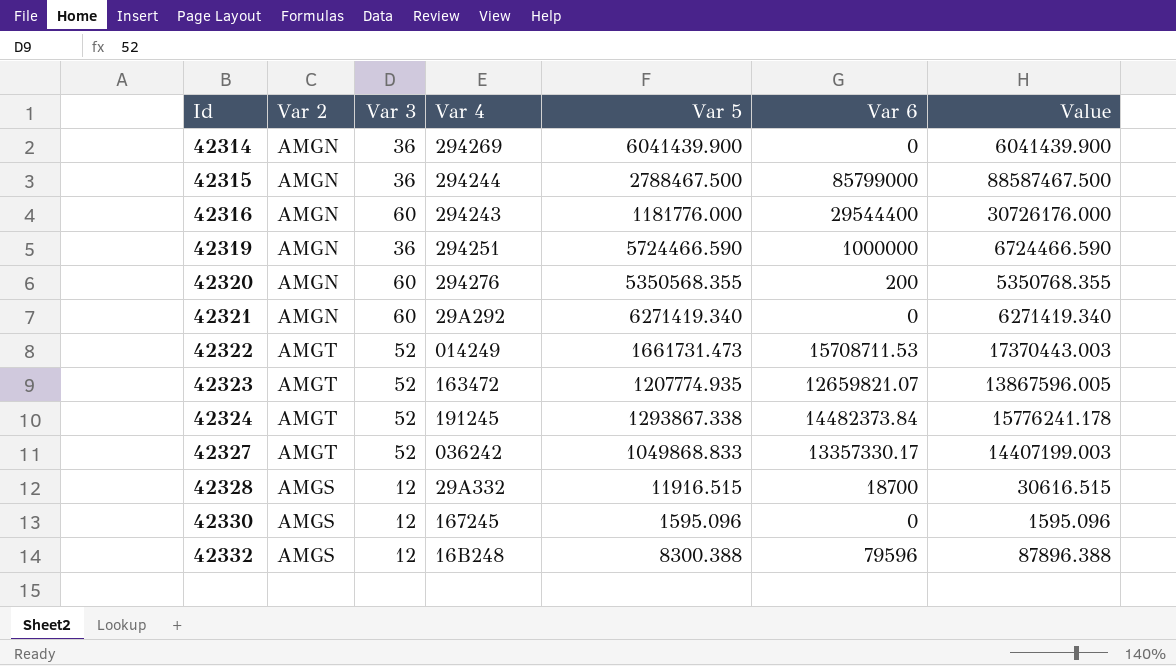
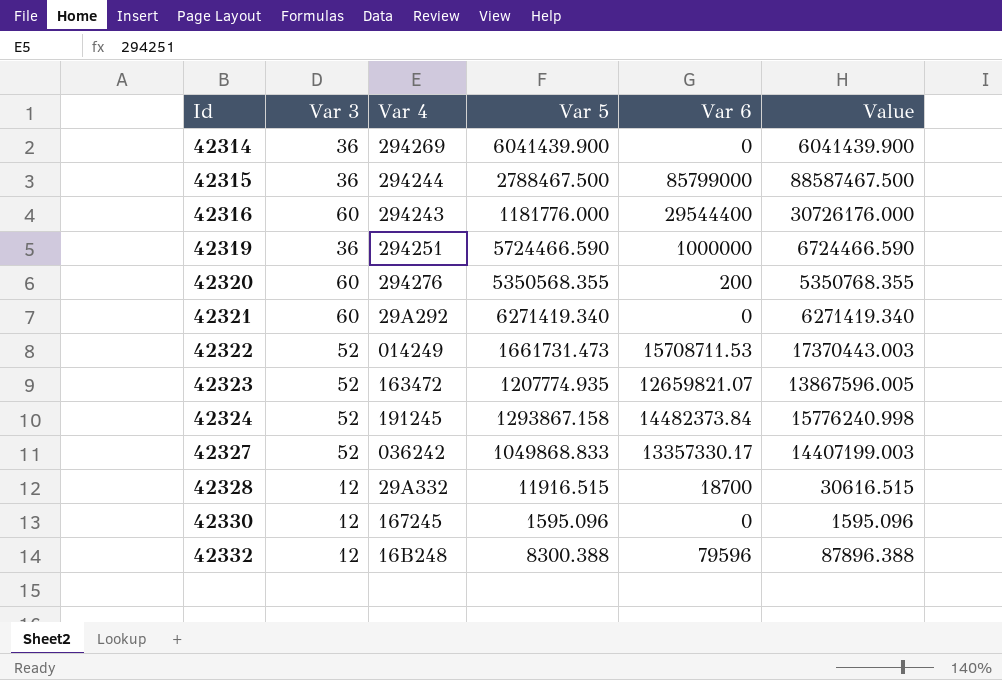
column Var 2 | position: 2 -> none
42324 | Var 5: 1293867.338 -> 1293867.158
42324 | Value: 15776241.178 -> 15776240.998

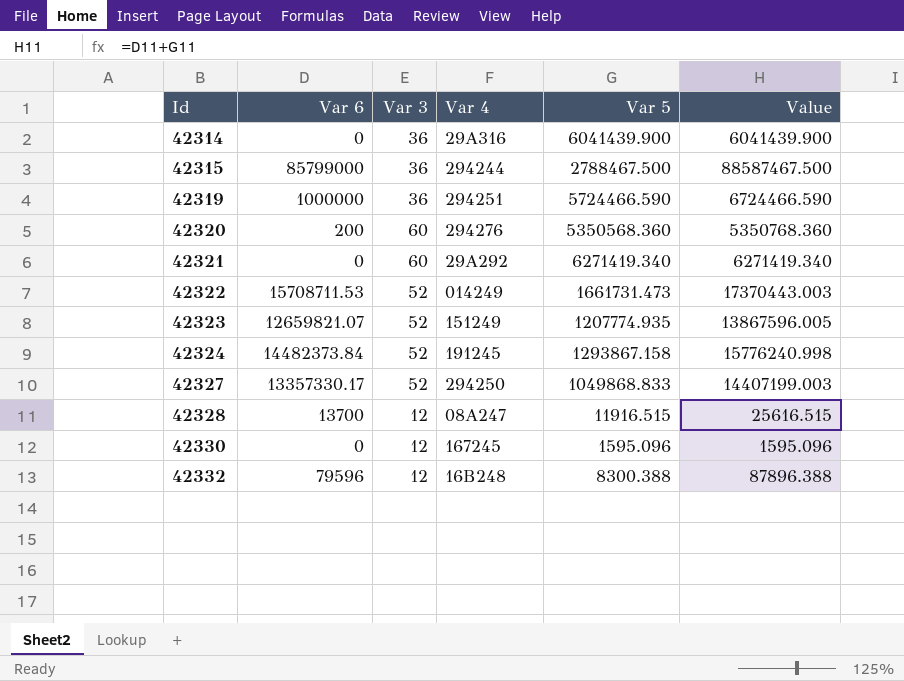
column Var 6 | position: 5 -> 2
row 42316: 60 | 294243 | 1181776.000 | 29544400 | 30726176.000 -> none
42314 | Var 4: 294269 -> 29A316
42320 | Var 5: 5350568.355 -> 5350568.360
42320 | Value: 5350768.355 -> 5350768.360
42323 | Var 4: 163472 -> 151249
42327 | Var 4: 036242 -> 294250
42328 | Var 6: 18700 -> 13700
42328 | Var 4: 29A332 -> 08A247
42328 | Value: 30616.515 -> 25616.515

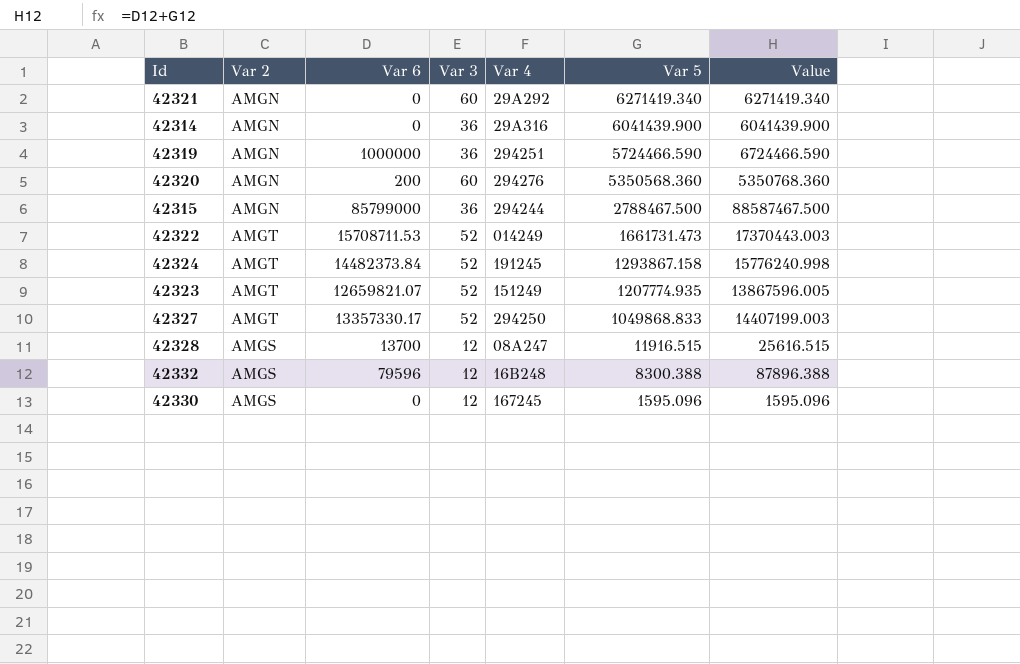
row order: Id ascending -> Var 5 descending
column Var 2 | position: none -> 2

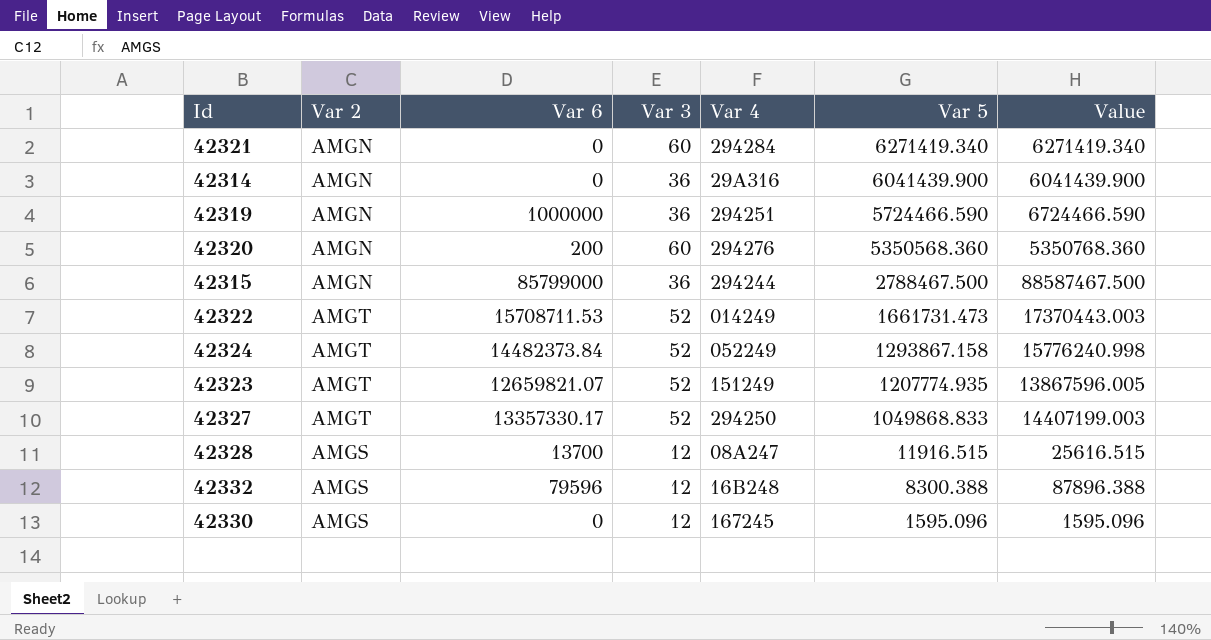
42321 | Var 4: 29A292 -> 294284
42324 | Var 4: 191245 -> 052249

